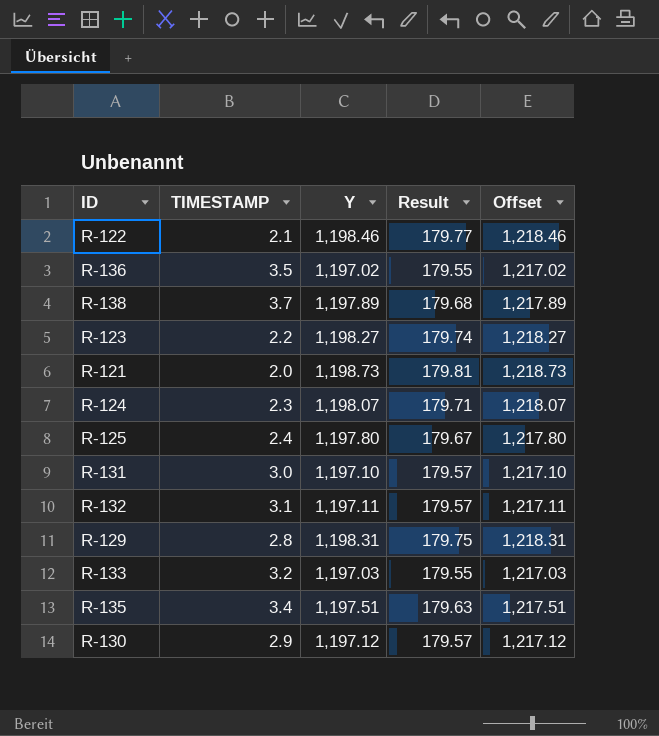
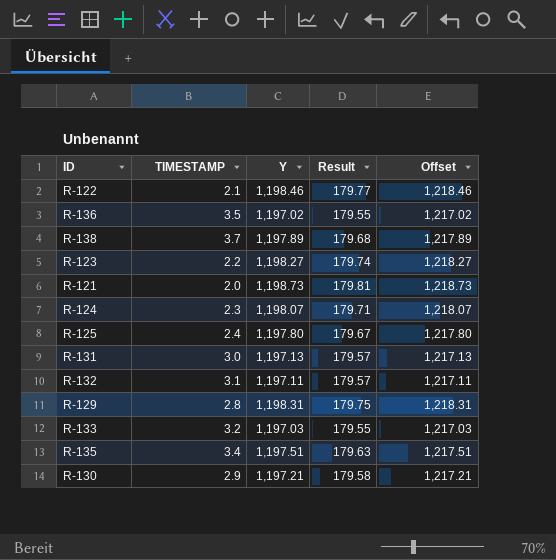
R-131 | Y: 1,197.10 -> 1,197.13
R-131 | Offset: 1,217.10 -> 1,217.13
R-130 | Y: 1,197.12 -> 1,197.21
R-130 | Result: 179.57 -> 179.58
R-130 | Offset: 1,217.12 -> 1,217.21

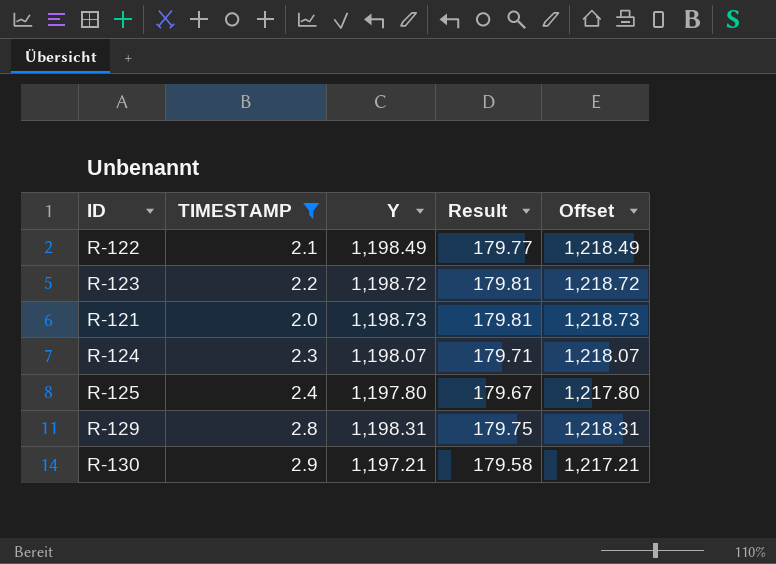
filter: none -> TIMESTAMP <= 2.9
R-122 | Y: 1,198.46 -> 1,198.49
R-122 | Offset: 1,218.46 -> 1,218.49
R-123 | Y: 1,198.27 -> 1,198.72
R-123 | Result: 179.74 -> 179.81
R-123 | Offset: 1,218.27 -> 1,218.72

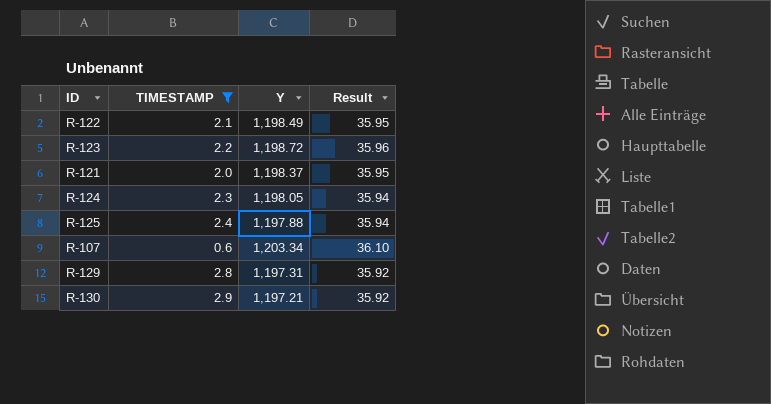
column Offset | formula: [Y] + 20 -> none
column Result | formula: [Y] * 0.15 -> [Y] * 0.03
R-121 | Y: 1,198.73 -> 1,198.37
R-124 | Y: 1,198.07 -> 1,198.05
R-125 | Y: 1,197.80 -> 1,197.88
row R-107: none -> 0.6 | 1,203.34 | 36.10
R-129 | Y: 1,198.31 -> 1,197.31

